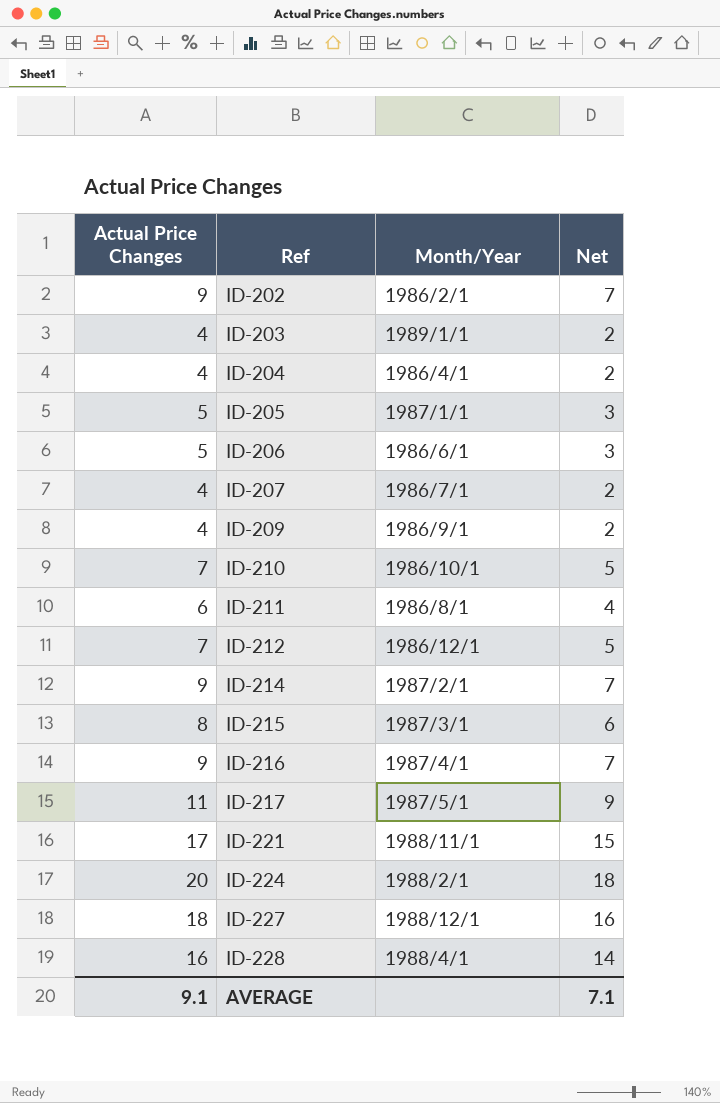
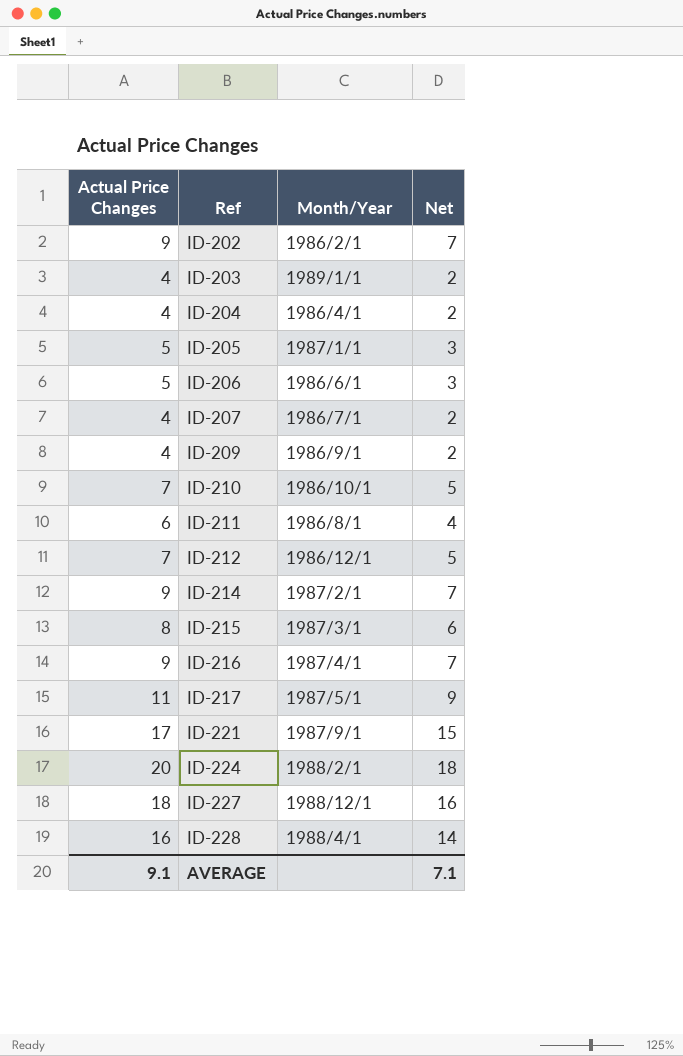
ID-221 | Month/Year: 1988/11/1 -> 1987/9/1

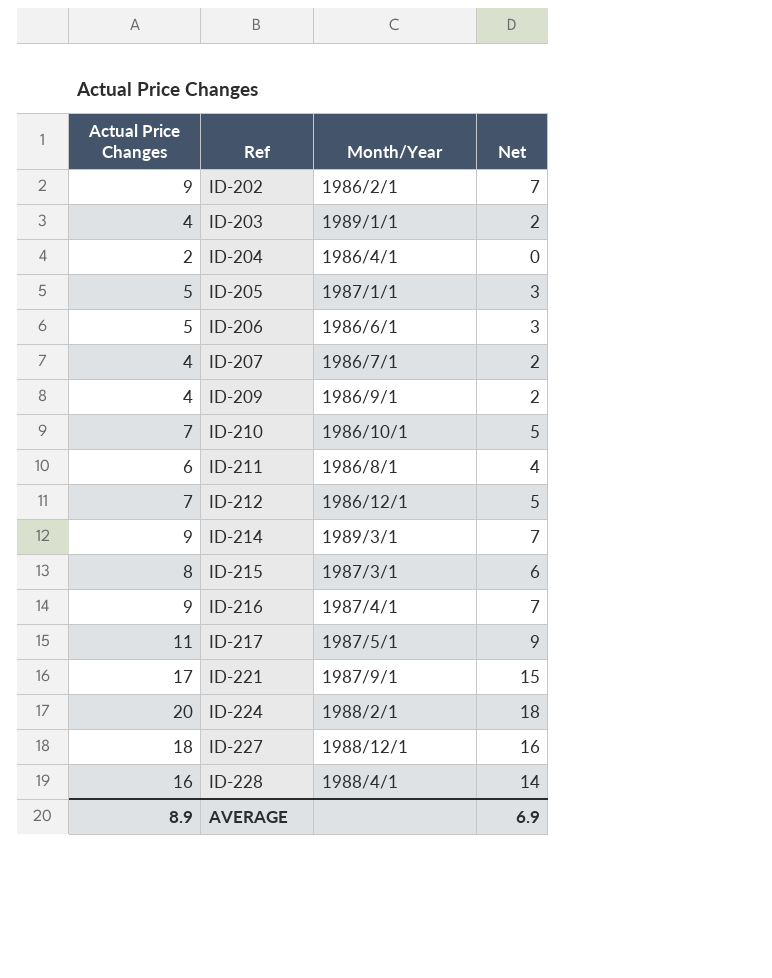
ID-204 | Actual Price Changes: 4 -> 2
ID-204 | Net: 2 -> 0
ID-214 | Month/Year: 1987/2/1 -> 1989/3/1
AVERAGE | Actual Price Changes: 9.1 -> 8.9
AVERAGE | Net: 7.1 -> 6.9

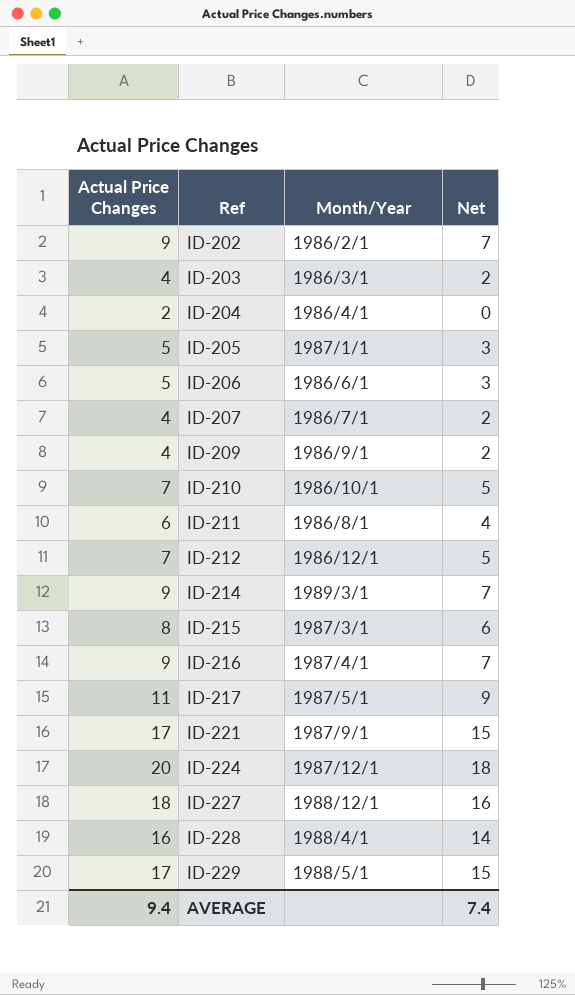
ID-203 | Month/Year: 1989/1/1 -> 1986/3/1
ID-224 | Month/Year: 1988/2/1 -> 1987/12/1
row ID-229: none -> 17 | 1988/5/1 | 15
AVERAGE | Actual Price Changes: 8.9 -> 9.4
AVERAGE | Net: 6.9 -> 7.4

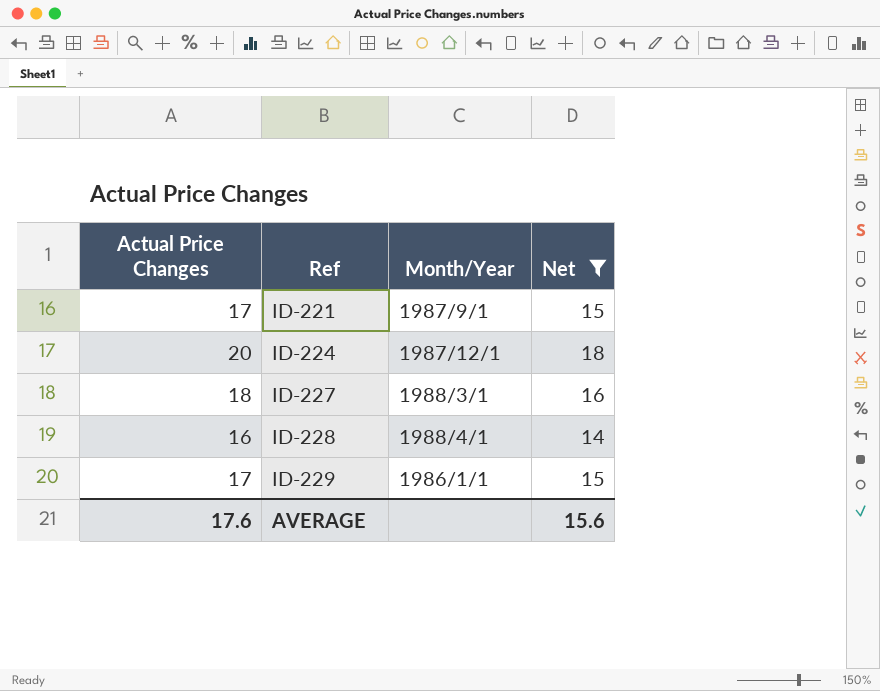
filter: none -> Net >= 14
ID-227 | Month/Year: 1988/12/1 -> 1988/3/1
ID-229 | Month/Year: 1988/5/1 -> 1986/1/1
AVERAGE | Actual Price Changes: 9.4 -> 17.6
AVERAGE | Net: 7.4 -> 15.6

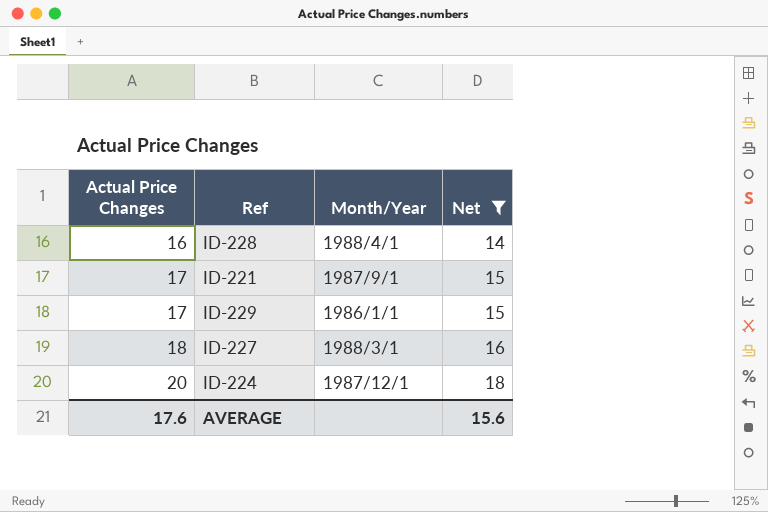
row order: Ref ascending -> Actual Price Changes ascending

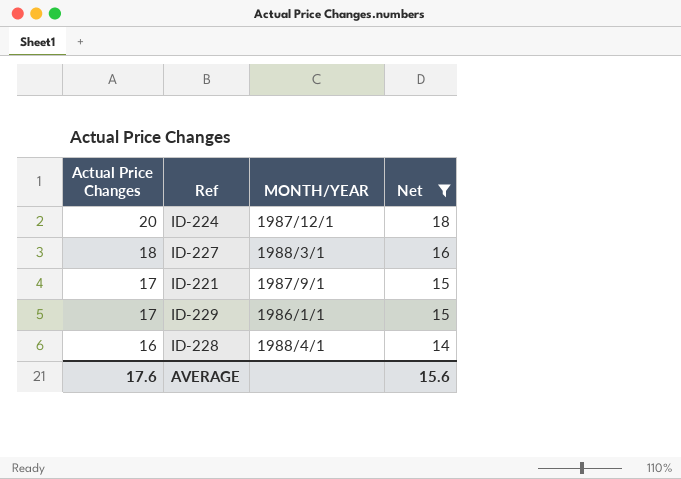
row order: Actual Price Changes ascending -> Actual Price Changes descending
column name: Month/Year -> MONTH/YEAR

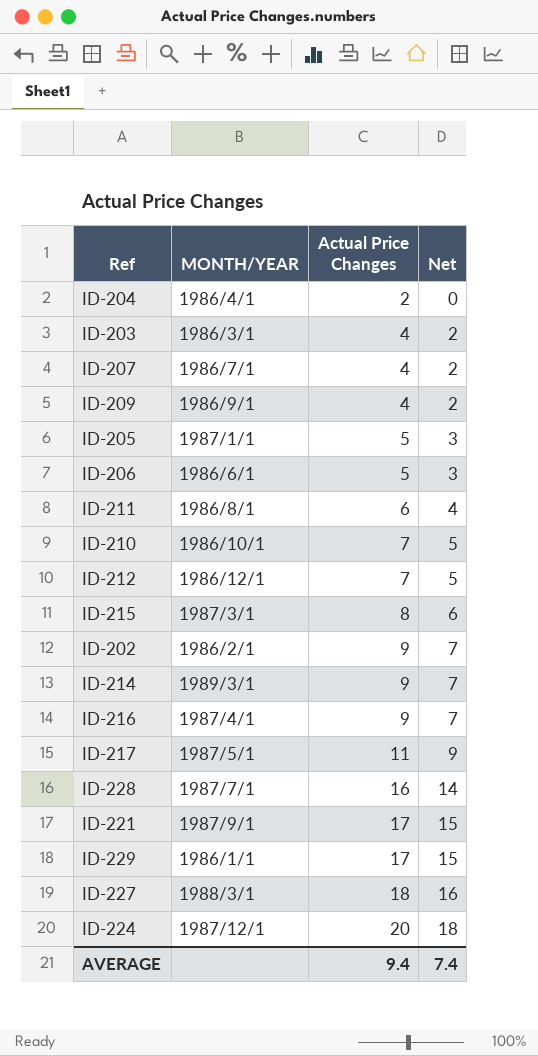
filter: Net >= 14 -> none
row order: Actual Price Changes descending -> Actual Price Changes ascending
column Actual Price Changes | position: 1 -> 3
ID-228 | MONTH/YEAR: 1988/4/1 -> 1987/7/1
AVERAGE | Actual Price Changes: 17.6 -> 9.4
AVERAGE | Net: 15.6 -> 7.4

